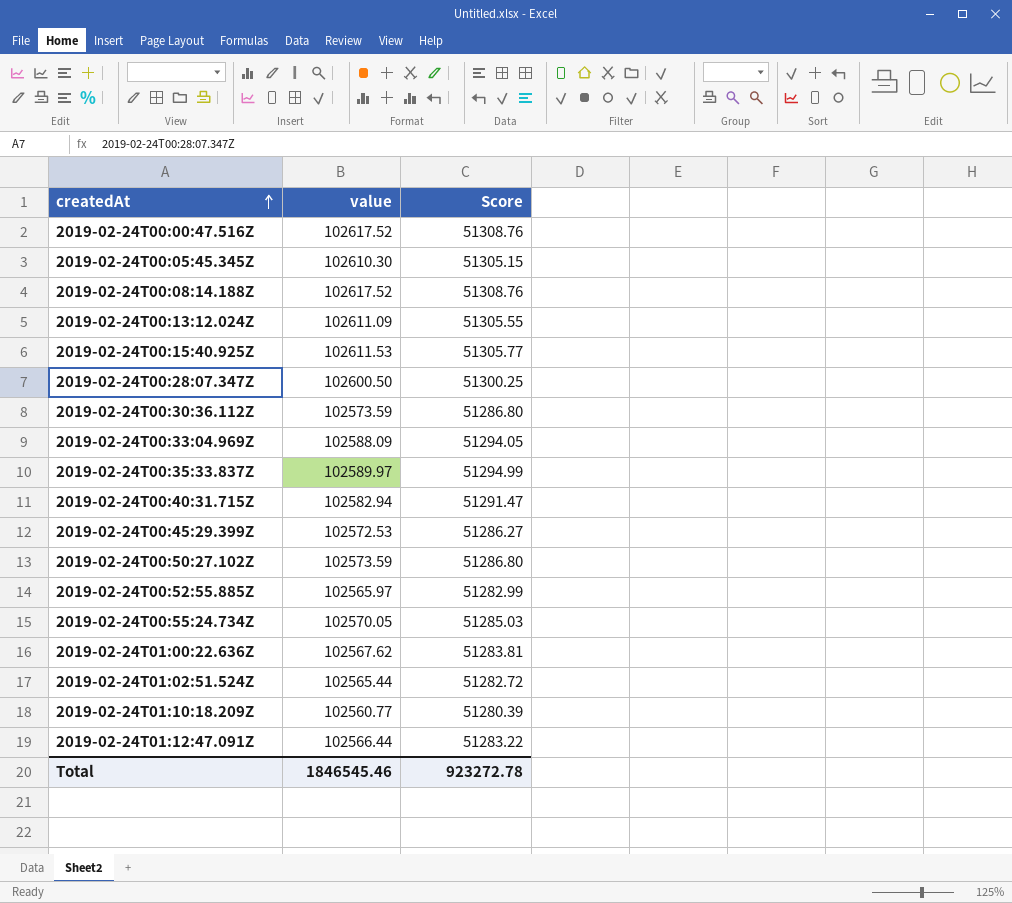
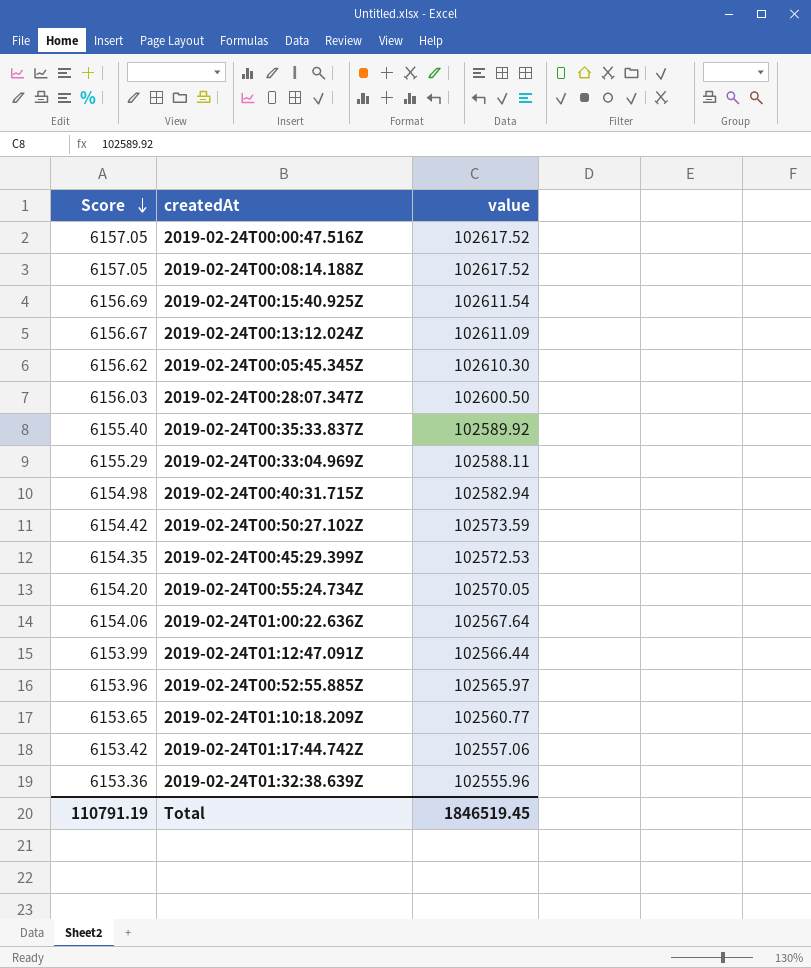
row order: createdAt ascending -> Score descending
column Score | formula: [value] * 0.5 -> [value] * 0.06
column Score | position: 3 -> 1
row 2019-02-24T00:30:36.112Z: 102573.59 | 51286.80 -> none
row 2019-02-24T01:02:51.524Z: 102565.44 | 51282.72 -> none
2019-02-24T00:15:40.925Z | value: 102611.53 -> 102611.54
2019-02-24T00:35:33.837Z | value: 102589.97 -> 102589.92
2019-02-24T00:33:04.969Z | value: 102588.09 -> 102588.11
2019-02-24T01:00:22.636Z | value: 102567.62 -> 102567.64
row 2019-02-24T01:17:44.742Z: none -> 6153.42 | 102557.06
row 2019-02-24T01:32:38.639Z: none -> 6153.36 | 102555.96
Total | Score: 923272.78 -> 110791.19
Total | value: 1846545.46 -> 1846519.45

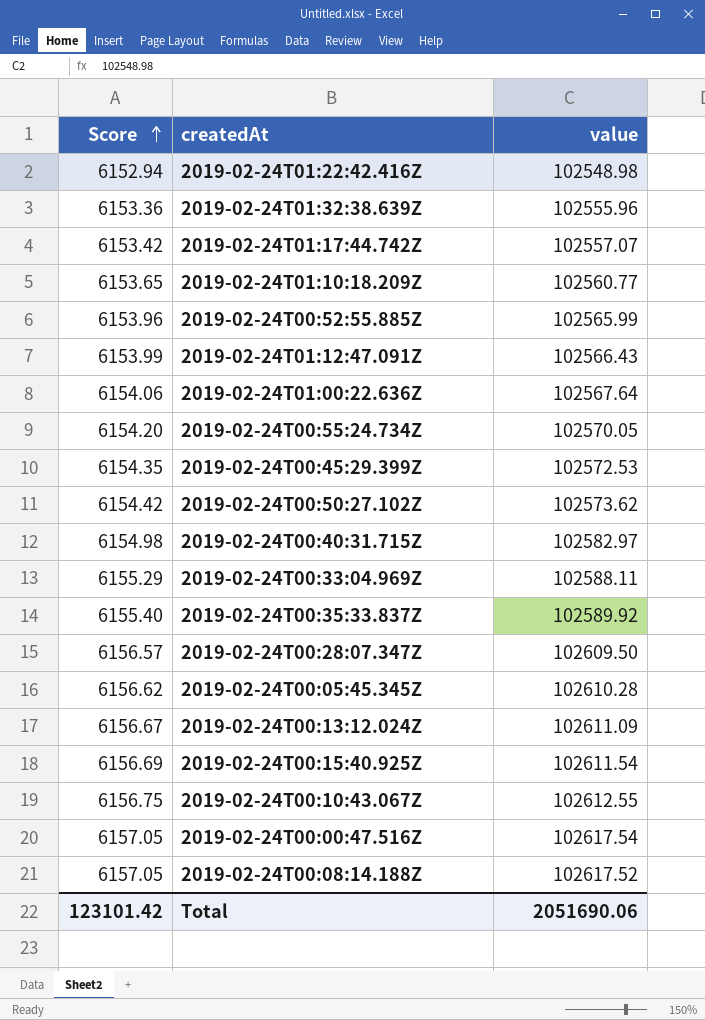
row order: Score descending -> Score ascending
row 2019-02-24T01:22:42.416Z: none -> 6152.94 | 102548.98
2019-02-24T01:17:44.742Z | value: 102557.06 -> 102557.07
2019-02-24T00:52:55.885Z | value: 102565.97 -> 102565.99
2019-02-24T01:12:47.091Z | value: 102566.44 -> 102566.43
2019-02-24T00:50:27.102Z | value: 102573.59 -> 102573.62
2019-02-24T00:40:31.715Z | value: 102582.94 -> 102582.97
2019-02-24T00:28:07.347Z | Score: 6156.03 -> 6156.57
2019-02-24T00:28:07.347Z | value: 102600.50 -> 102609.50
2019-02-24T00:05:45.345Z | value: 102610.30 -> 102610.28
row 2019-02-24T00:10:43.067Z: none -> 6156.75 | 102612.55
2019-02-24T00:00:47.516Z | value: 102617.52 -> 102617.54
Total | Score: 110791.19 -> 123101.42
Total | value: 1846519.45 -> 2051690.06

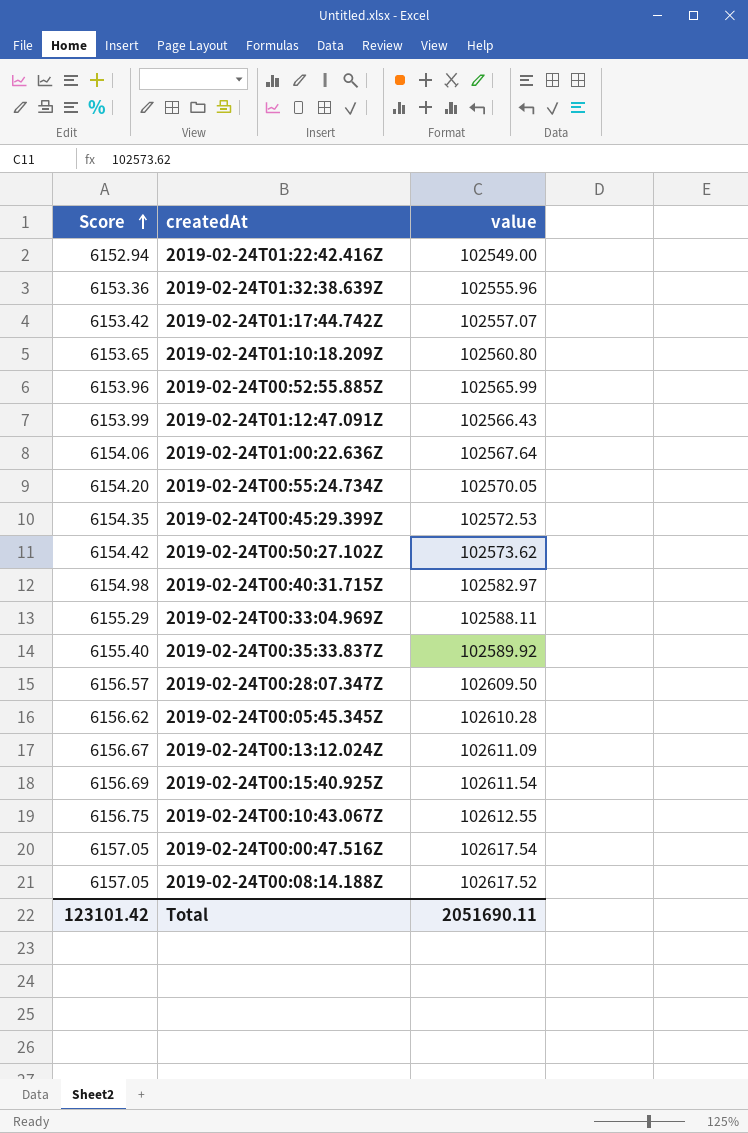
2019-02-24T01:22:42.416Z | value: 102548.98 -> 102549.00
2019-02-24T01:10:18.209Z | value: 102560.77 -> 102560.80
Total | value: 2051690.06 -> 2051690.11

